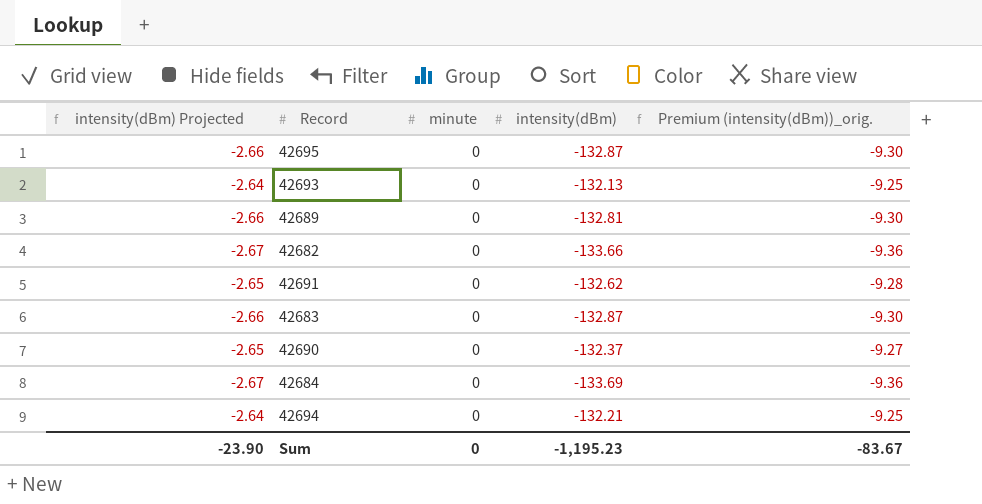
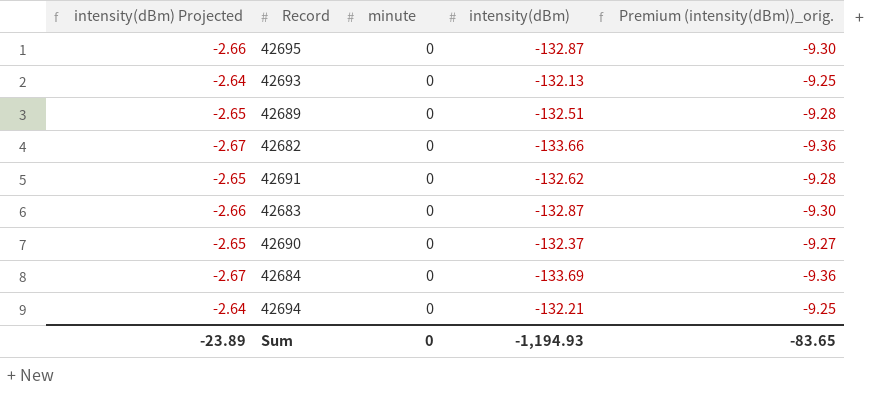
42689 | intensity(dBm) Projected: -2.66 -> -2.65
42689 | intensity(dBm): -132.81 -> -132.51
42689 | Premium (intensity(dBm))_orig.: -9.30 -> -9.28
Sum | intensity(dBm) Projected: -23.90 -> -23.89
Sum | intensity(dBm): -1,195.23 -> -1,194.93
Sum | Premium (intensity(dBm))_orig.: -83.67 -> -83.65

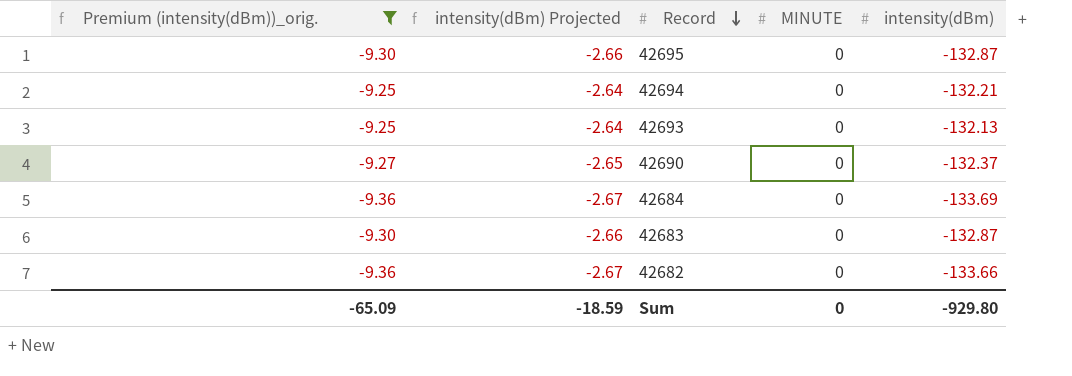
filter: none -> Premium (intensity(dBm))_orig. != -9.28
row order: none -> Record descending
column Premium (intensity(dBm))_orig. | position: 5 -> 1
column name: minute -> MINUTE
Sum | Premium (intensity(dBm))_orig.: -83.65 -> -65.09
Sum | intensity(dBm) Projected: -23.89 -> -18.59
Sum | intensity(dBm): -1,194.93 -> -929.80

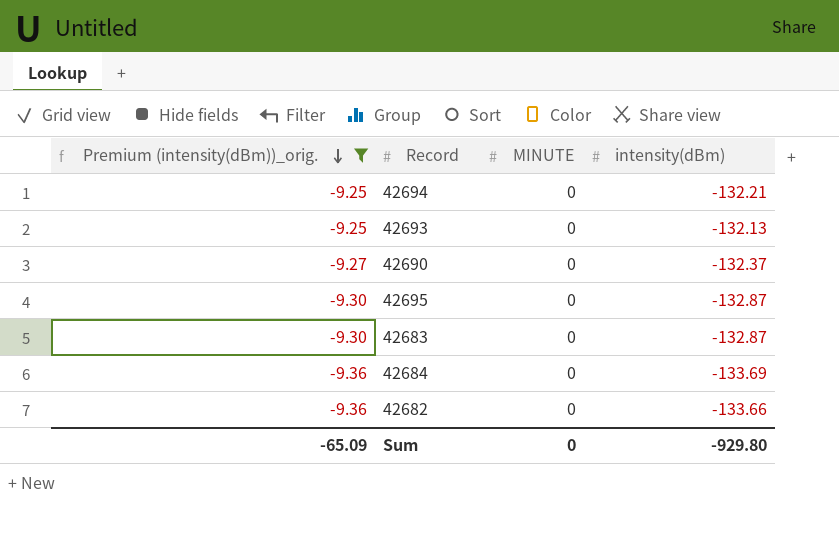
row order: Record descending -> Premium (intensity(dBm))_orig. descending
column intensity(dBm) Projected | formula: [intensity(dBm)] * 0.02 -> none

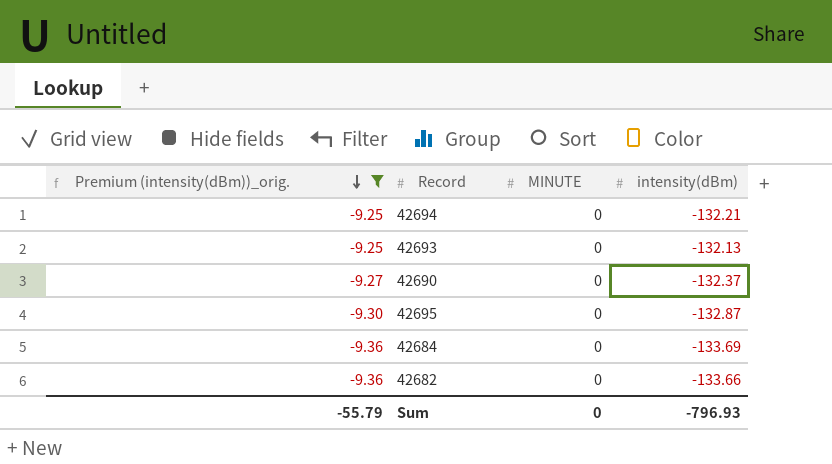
row 42683: -9.30 | 0 | -132.87 -> none
Sum | Premium (intensity(dBm))_orig.: -65.09 -> -55.79
Sum | intensity(dBm): -929.80 -> -796.93

